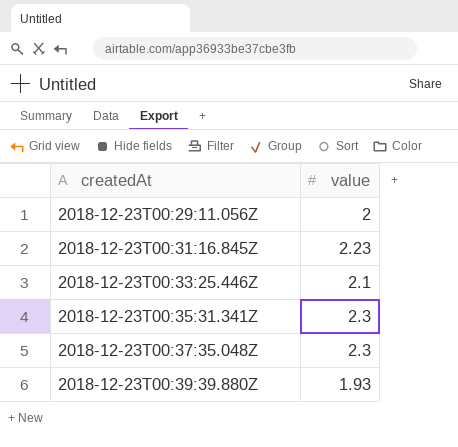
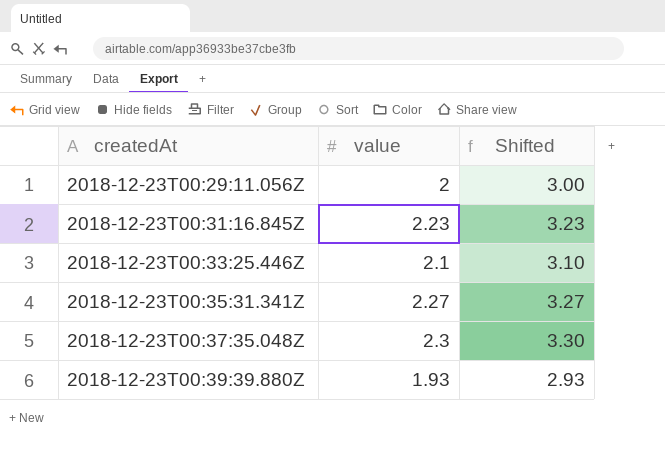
column Shifted | formula: none -> [value] + 1
2018-12-23T00:35:31.341Z | value: 2.3 -> 2.27

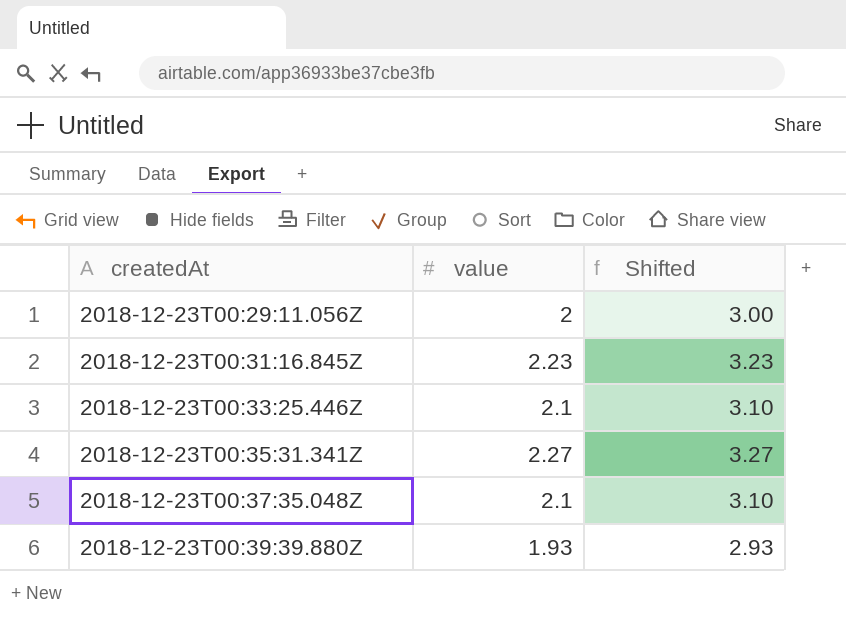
2018-12-23T00:37:35.048Z | value: 2.3 -> 2.1
2018-12-23T00:37:35.048Z | Shifted: 3.30 -> 3.10

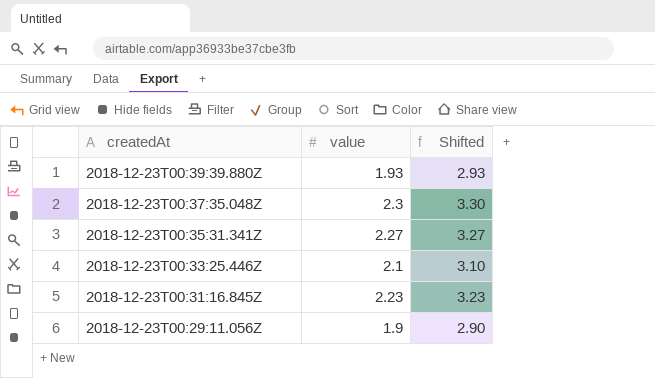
row order: createdAt ascending -> createdAt descending
2018-12-23T00:37:35.048Z | value: 2.1 -> 2.3
2018-12-23T00:37:35.048Z | Shifted: 3.10 -> 3.30
2018-12-23T00:29:11.056Z | value: 2 -> 1.9
2018-12-23T00:29:11.056Z | Shifted: 3.00 -> 2.90

